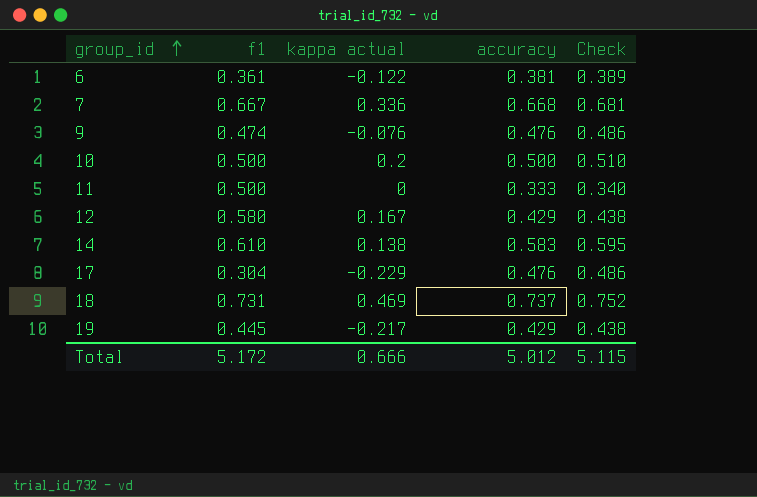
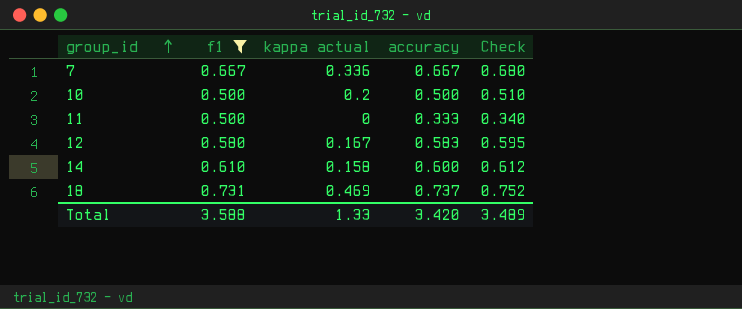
filter: none -> f1 >= 0.500
7 | accuracy: 0.668 -> 0.667
7 | Check: 0.681 -> 0.680
12 | accuracy: 0.429 -> 0.583
12 | Check: 0.438 -> 0.595
14 | kappa actual: 0.138 -> 0.158
14 | accuracy: 0.583 -> 0.600
14 | Check: 0.595 -> 0.612
Total | f1: 5.172 -> 3.588
Total | kappa actual: 0.666 -> 1.33
Total | accuracy: 5.012 -> 3.420
Total | Check: 5.115 -> 3.489

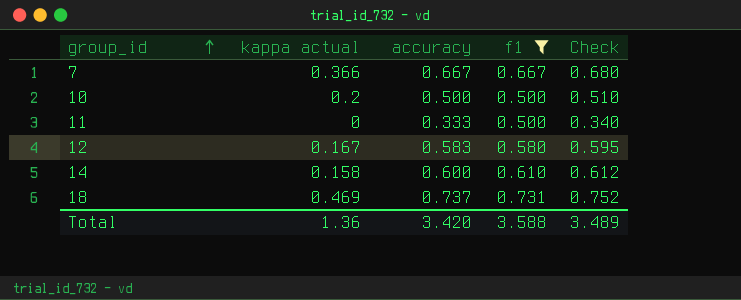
column f1 | position: 2 -> 4
7 | kappa actual: 0.336 -> 0.366
Total | kappa actual: 1.33 -> 1.36

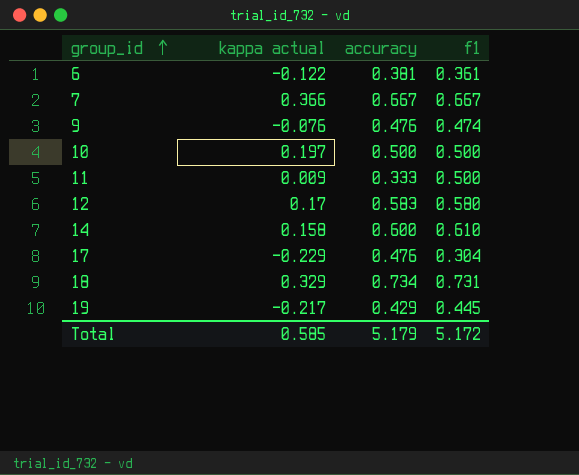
filter: f1 >= 0.500 -> none
column Check | formula: [accuracy] * 1.02 -> none
10 | kappa actual: 0.2 -> 0.197
11 | kappa actual: 0 -> 0.009
12 | kappa actual: 0.167 -> 0.17
18 | kappa actual: 0.469 -> 0.329
18 | accuracy: 0.737 -> 0.734
Total | kappa actual: 1.36 -> 0.585
Total | accuracy: 3.420 -> 5.179
Total | f1: 3.588 -> 5.172

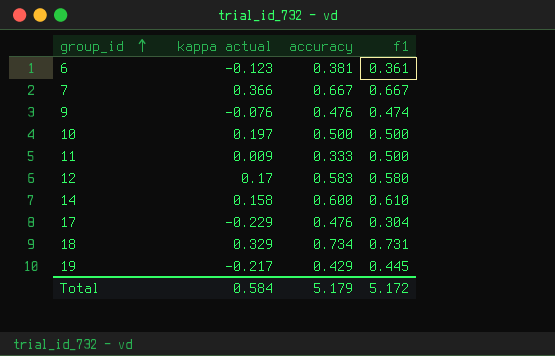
6 | kappa actual: -0.122 -> -0.123
Total | kappa actual: 0.585 -> 0.584

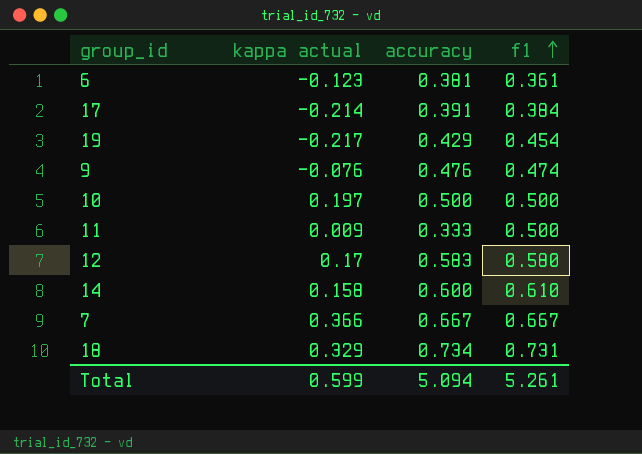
row order: group_id ascending -> f1 ascending
17 | kappa actual: -0.229 -> -0.214
17 | accuracy: 0.476 -> 0.391
17 | f1: 0.304 -> 0.384
19 | f1: 0.445 -> 0.454
Total | kappa actual: 0.584 -> 0.599
Total | accuracy: 5.179 -> 5.094
Total | f1: 5.172 -> 5.261

